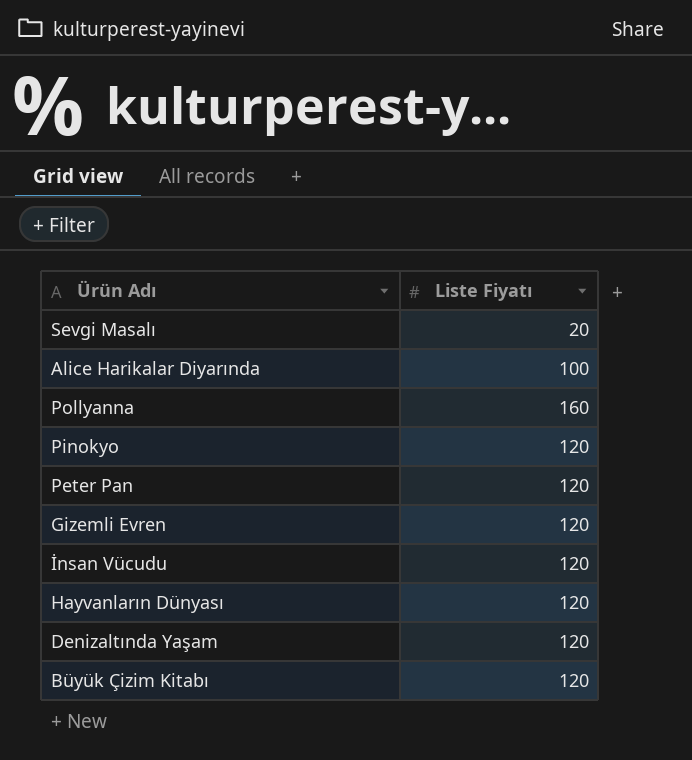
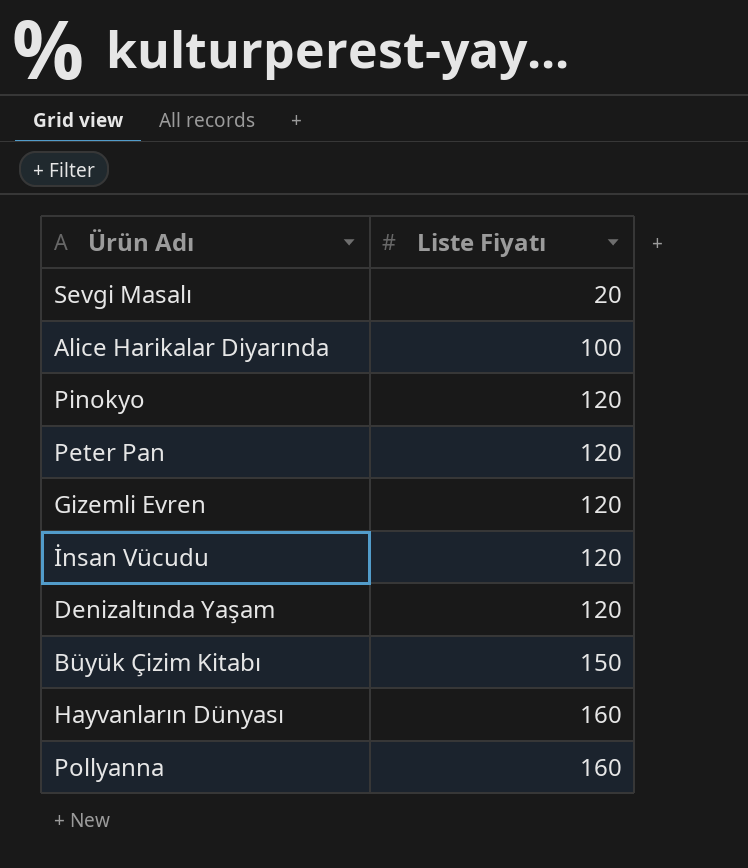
row order: none -> Liste Fiyatı ascending
Büyük Çizim Kitabı | Liste Fiyatı: 120 -> 150
Hayvanların Dünyası | Liste Fiyatı: 120 -> 160

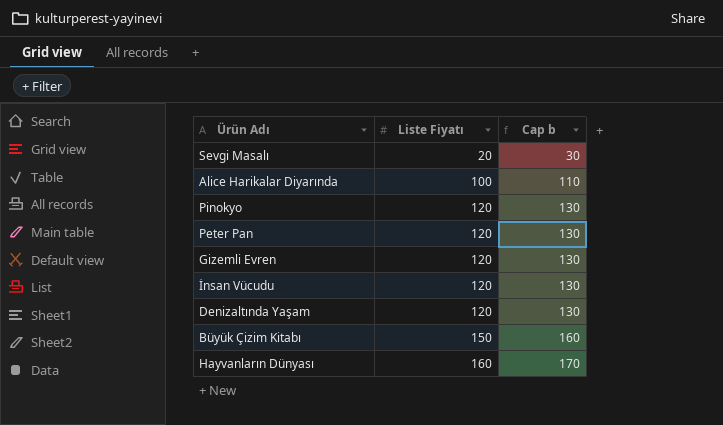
column Cap b | formula: none -> [Liste Fiyatı] + 10
row Pollyanna: 160 -> none

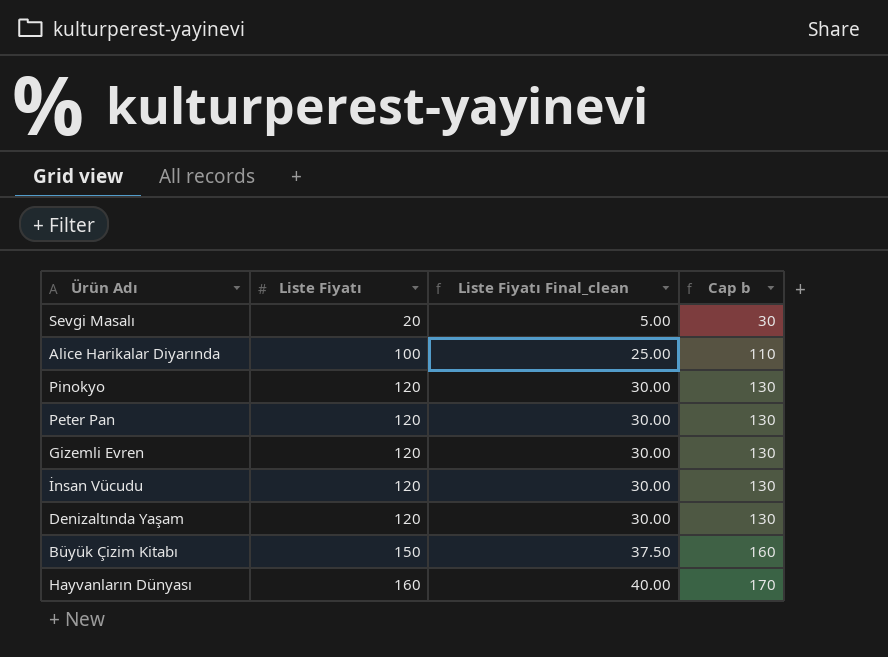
column Liste Fiyatı Final_clean | formula: none -> [Liste Fiyatı] * 0.25

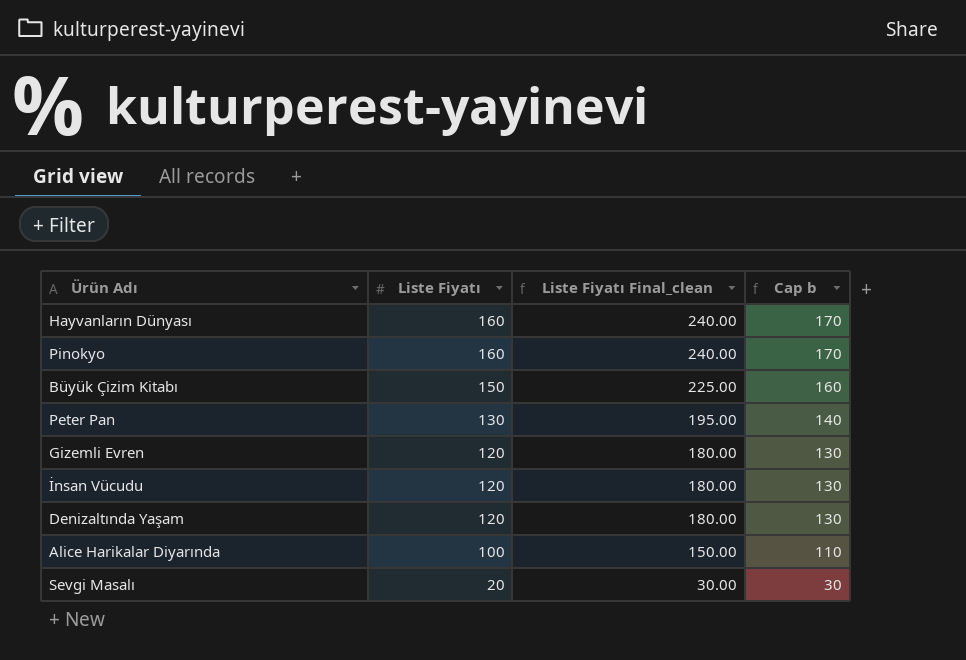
row order: Liste Fiyatı ascending -> Liste Fiyatı descending
column Liste Fiyatı Final_clean | formula: [Liste Fiyatı] * 0.25 -> [Liste Fiyatı] * 1.5
Pinokyo | Liste Fiyatı: 120 -> 160
Pinokyo | Cap b: 130 -> 170
Peter Pan | Liste Fiyatı: 120 -> 130
Peter Pan | Cap b: 130 -> 140

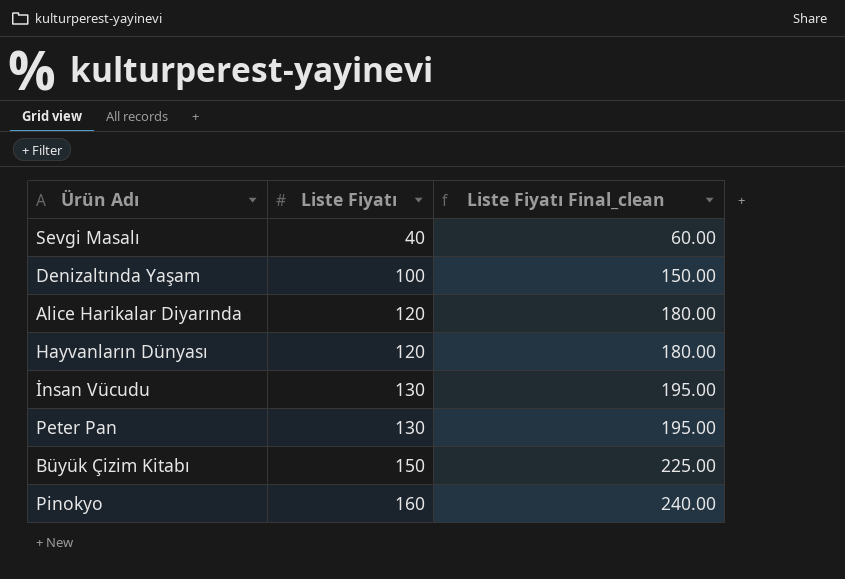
row order: Liste Fiyatı descending -> Liste Fiyatı ascending
column Cap b | formula: [Liste Fiyatı] + 10 -> none
row Gizemli Evren: 120 | 180.00 | 130 -> none
Sevgi Masalı | Liste Fiyatı: 20 -> 40
Sevgi Masalı | Liste Fiyatı Final_clean: 30.00 -> 60.00
Denizaltında Yaşam | Liste Fiyatı: 120 -> 100
Denizaltında Yaşam | Liste Fiyatı Final_clean: 180.00 -> 150.00
Alice Harikalar Diyarında | Liste Fiyatı: 100 -> 120
Alice Harikalar Diyarında | Liste Fiyatı Final_clean: 150.00 -> 180.00
Hayvanların Dünyası | Liste Fiyatı: 160 -> 120
Hayvanların Dünyası | Liste Fiyatı Final_clean: 240.00 -> 180.00
İnsan Vücudu | Liste Fiyatı: 120 -> 130
İnsan Vücudu | Liste Fiyatı Final_clean: 180.00 -> 195.00

